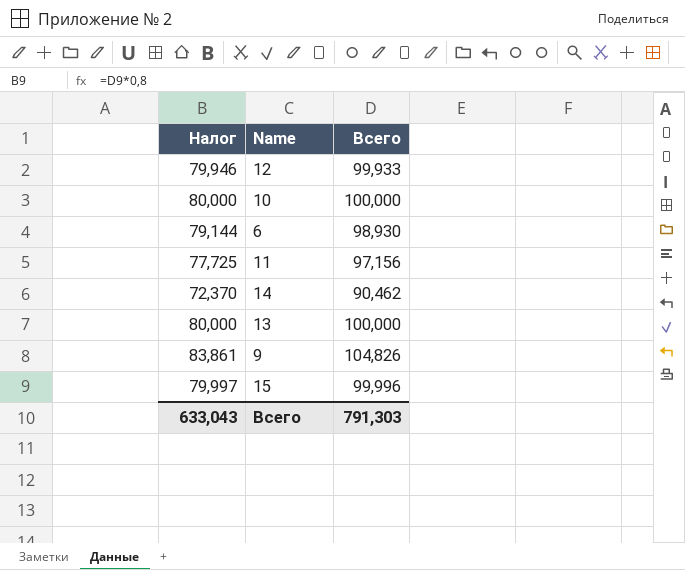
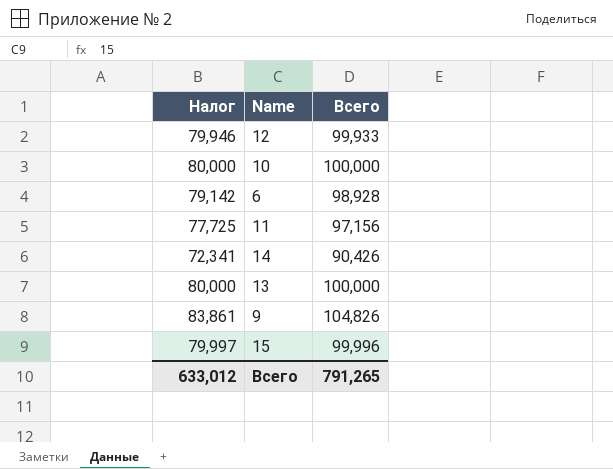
6 | Налог: 79,144 -> 79,142
6 | Всего: 98,930 -> 98,928
14 | Налог: 72,370 -> 72,341
14 | Всего: 90,462 -> 90,426
Всего | Налог: 633,043 -> 633,012
Всего | Всего: 791,303 -> 791,265

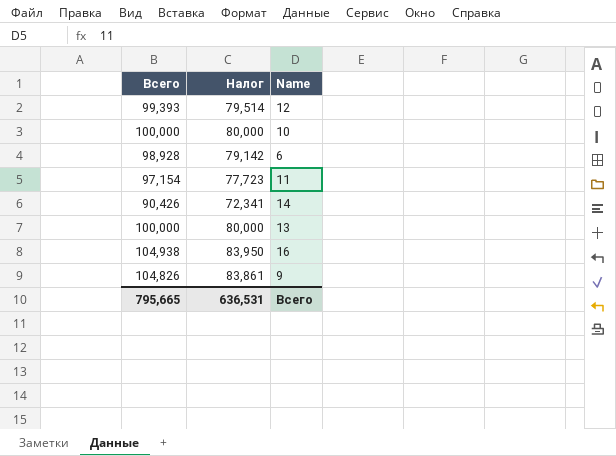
column Всего | position: 3 -> 1
row 15: 79,997 | 99,996 -> none
12 | Всего: 99,933 -> 99,393
12 | Налог: 79,946 -> 79,514
11 | Всего: 97,156 -> 97,154
11 | Налог: 77,725 -> 77,723
row 16: none -> 104,938 | 83,950
Всего | Всего: 791,265 -> 795,665
Всего | Налог: 633,012 -> 636,531

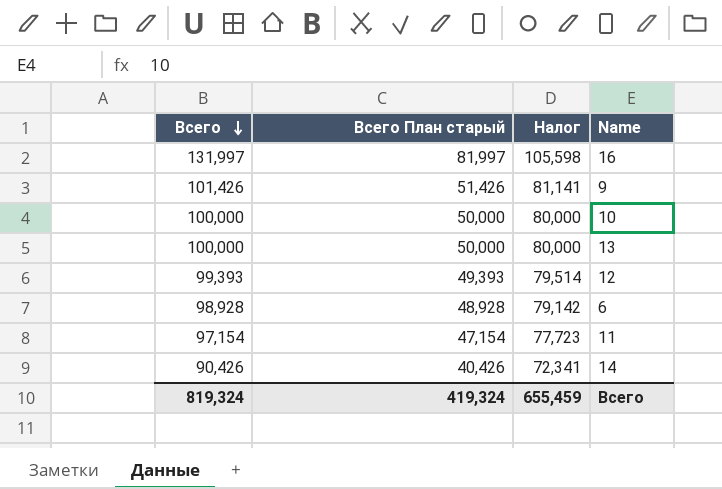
row order: none -> Всего descending
column Всего План старый | formula: none -> [Всего] - 50
16 | Всего: 104,938 -> 131,997
16 | Налог: 83,950 -> 105,598
9 | Всего: 104,826 -> 101,426
9 | Налог: 83,861 -> 81,141
Всего | Всего: 795,665 -> 819,324
Всего | Налог: 636,531 -> 655,459

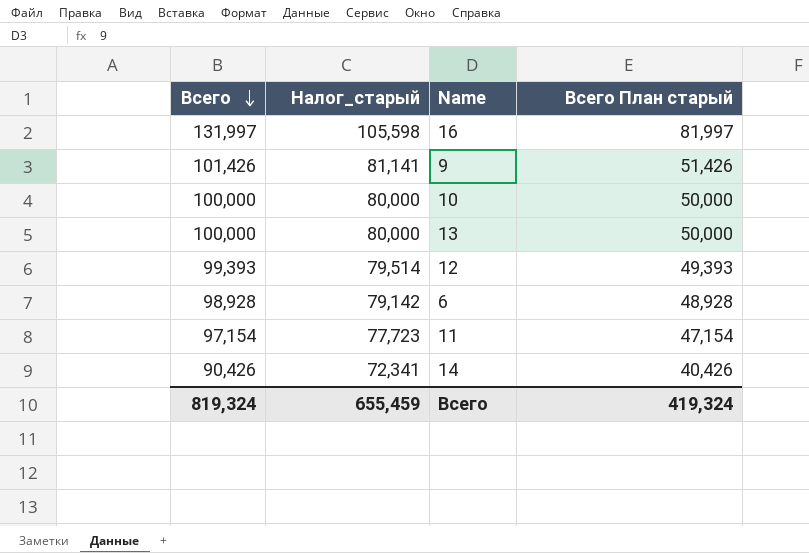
column name: Налог -> Налог_старый
column Всего План старый | position: 2 -> 4

